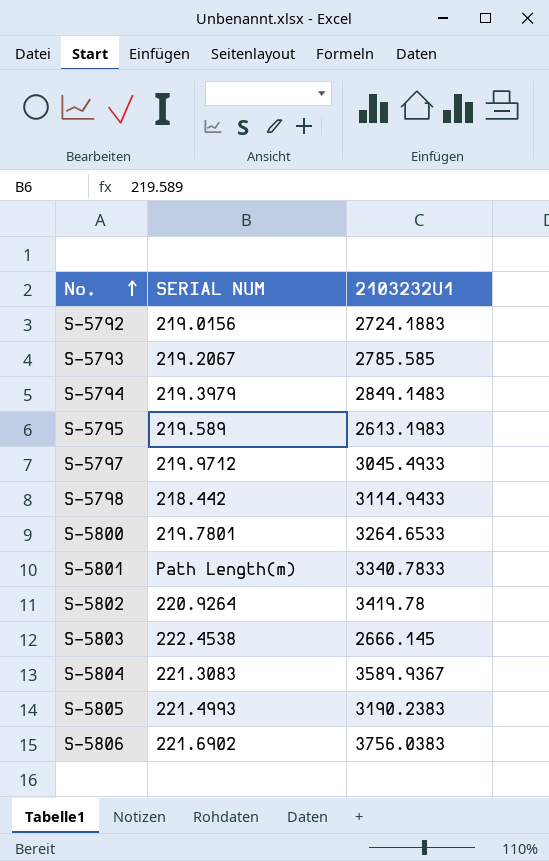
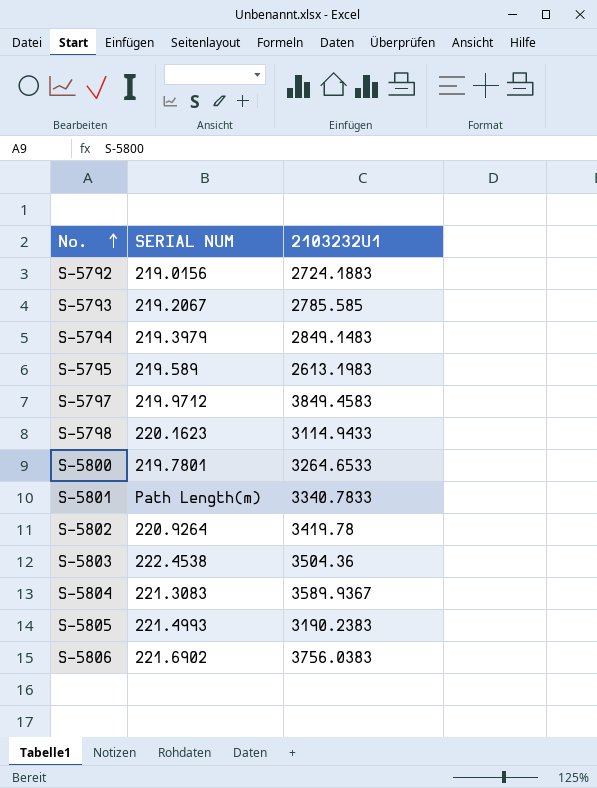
S-5797 | 2103232U1: 3045.4933 -> 3849.4583
S-5798 | SERIAL NUM: 218.442 -> 220.1623
S-5803 | 2103232U1: 2666.145 -> 3504.36

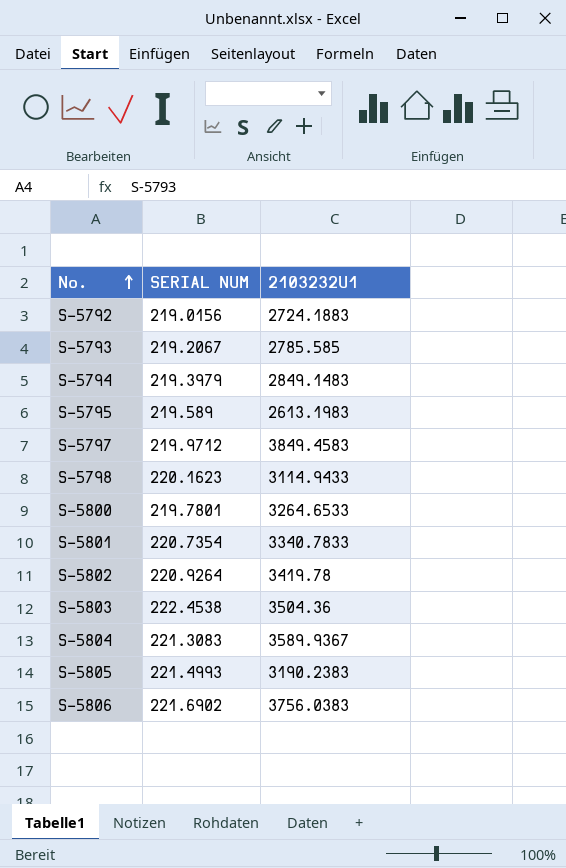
S-5801 | SERIAL NUM: Path Length(m) -> 220.7354

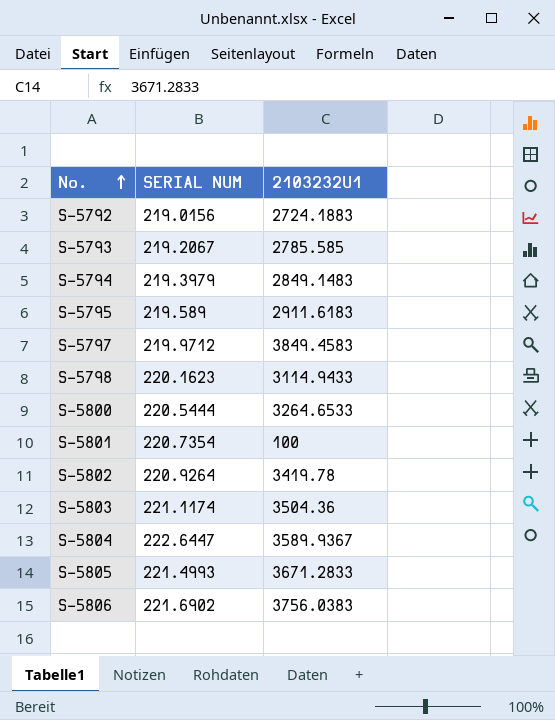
S-5795 | 2103232U1: 2613.1983 -> 2911.6183
S-5800 | SERIAL NUM: 219.7801 -> 220.5444
S-5801 | 2103232U1: 3340.7833 -> 100
S-5803 | SERIAL NUM: 222.4538 -> 221.1174
S-5804 | SERIAL NUM: 221.3083 -> 222.6447
S-5805 | 2103232U1: 3190.2383 -> 3671.2833

